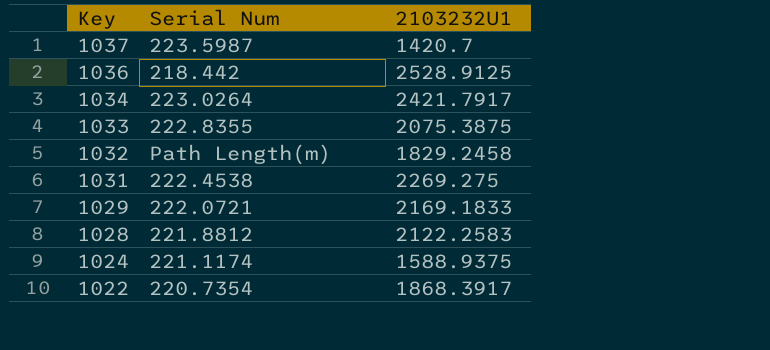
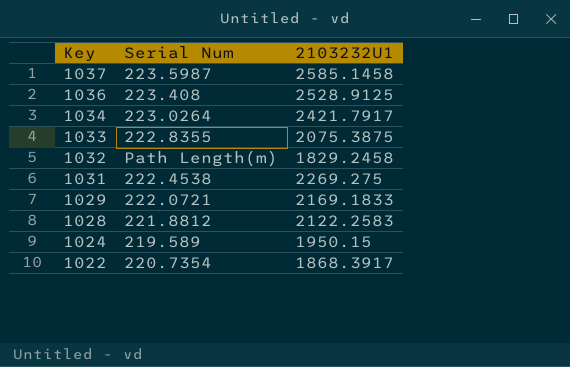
1037 | 2103232U1: 1420.7 -> 2585.1458
1036 | Serial Num: 218.442 -> 223.408
1024 | Serial Num: 221.1174 -> 219.589
1024 | 2103232U1: 1588.9375 -> 1950.15

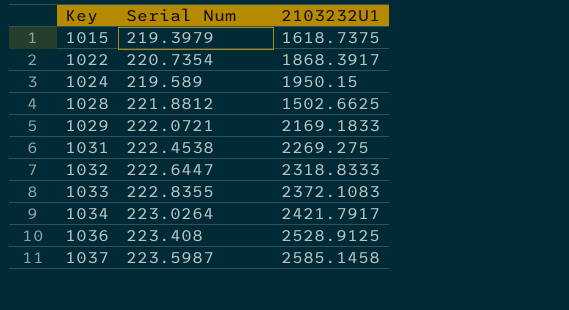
row order: Key descending -> Key ascending
row 1015: none -> 219.3979 | 1618.7375
1028 | 2103232U1: 2122.2583 -> 1502.6625
1032 | Serial Num: Path Length(m) -> 222.6447
1032 | 2103232U1: 1829.2458 -> 2318.8333
1033 | 2103232U1: 2075.3875 -> 2372.1083

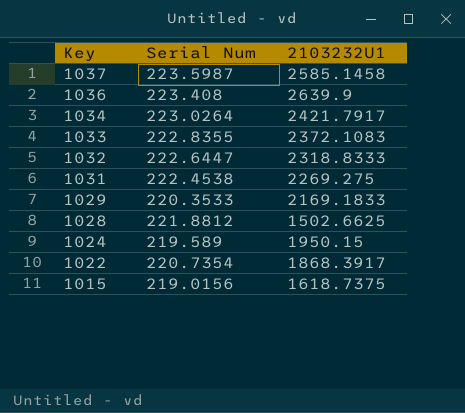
row order: Key ascending -> Key descending
1036 | 2103232U1: 2528.9125 -> 2639.9
1029 | Serial Num: 222.0721 -> 220.3533
1015 | Serial Num: 219.3979 -> 219.0156

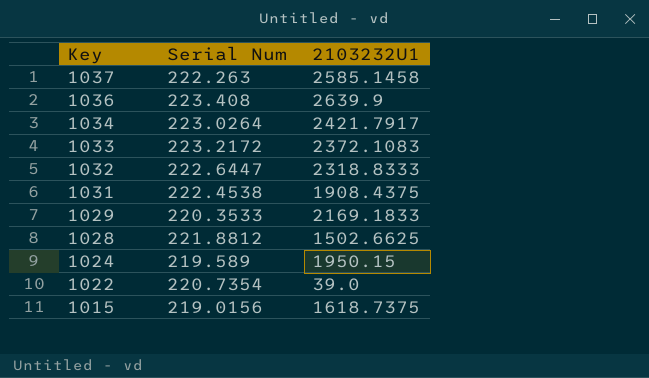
1037 | Serial Num: 223.5987 -> 222.263
1033 | Serial Num: 222.8355 -> 223.2172
1031 | 2103232U1: 2269.275 -> 1908.4375
1022 | 2103232U1: 1868.3917 -> 39.0

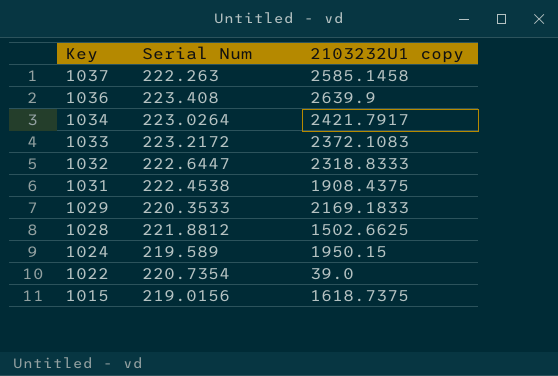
column name: 2103232U1 -> 2103232U1 copy

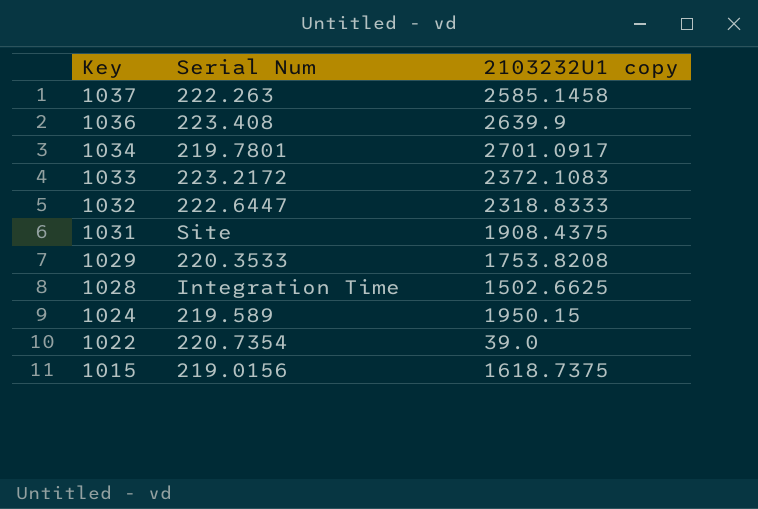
1034 | Serial Num: 223.0264 -> 219.7801
1034 | 2103232U1 copy: 2421.7917 -> 2701.0917
1031 | Serial Num: 222.4538 -> Site
1029 | 2103232U1 copy: 2169.1833 -> 1753.8208
1028 | Serial Num: 221.8812 -> Integration Time

